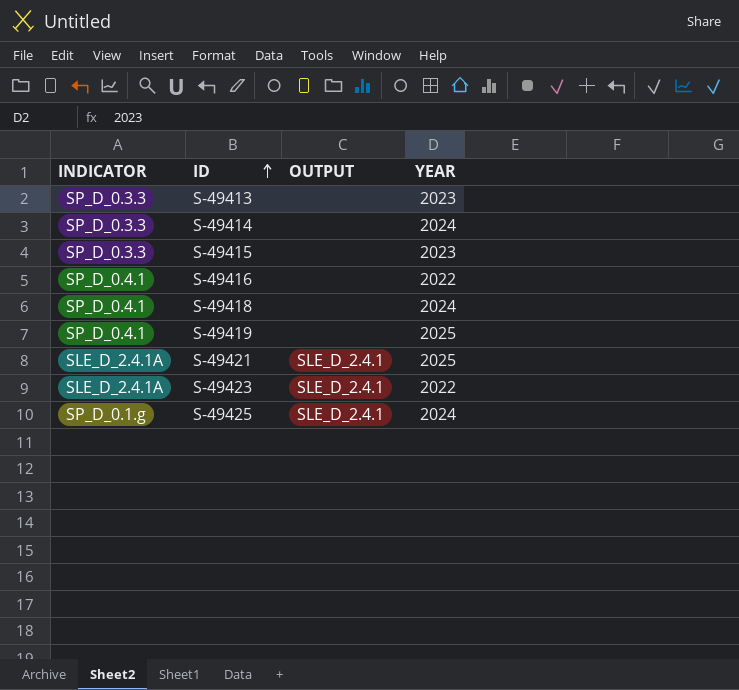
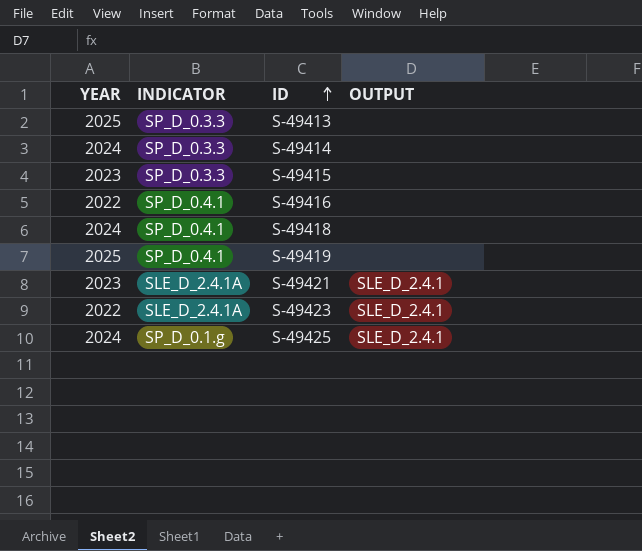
column YEAR | position: 4 -> 1
S-49413 | YEAR: 2023 -> 2025
S-49421 | YEAR: 2025 -> 2023

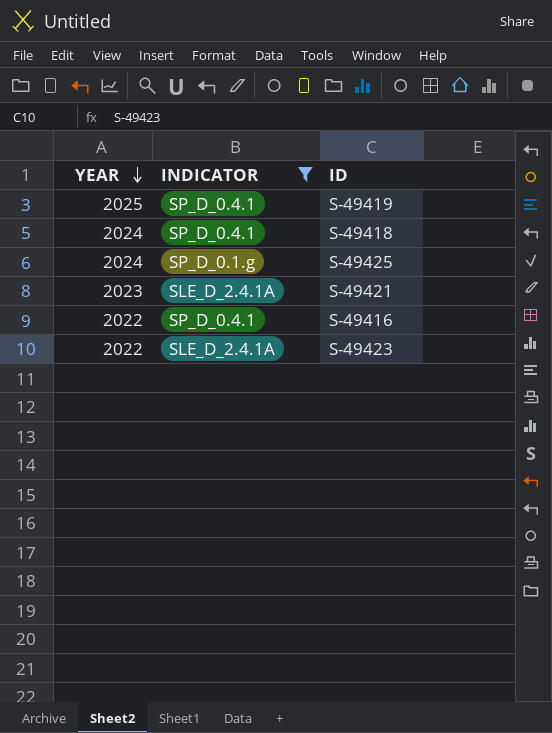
filter: none -> INDICATOR != SP_D_0.3.3
row order: ID ascending -> YEAR descending
column OUTPUT | position: 4 -> none

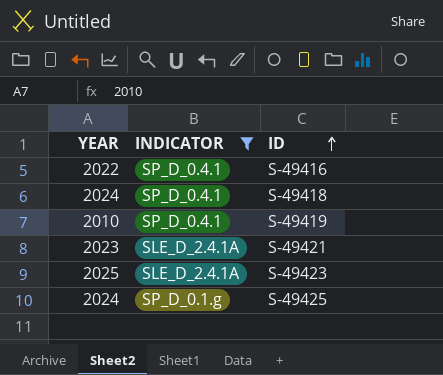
row order: YEAR descending -> ID ascending
S-49419 | YEAR: 2025 -> 2010
S-49423 | YEAR: 2022 -> 2025

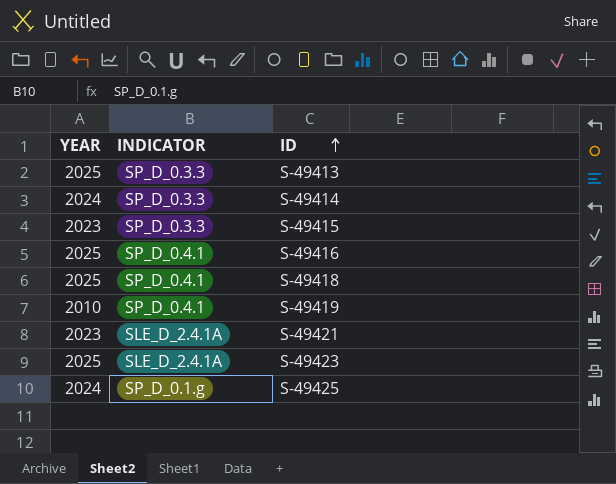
filter: INDICATOR != SP_D_0.3.3 -> none
S-49416 | YEAR: 2022 -> 2025
S-49418 | YEAR: 2024 -> 2025

